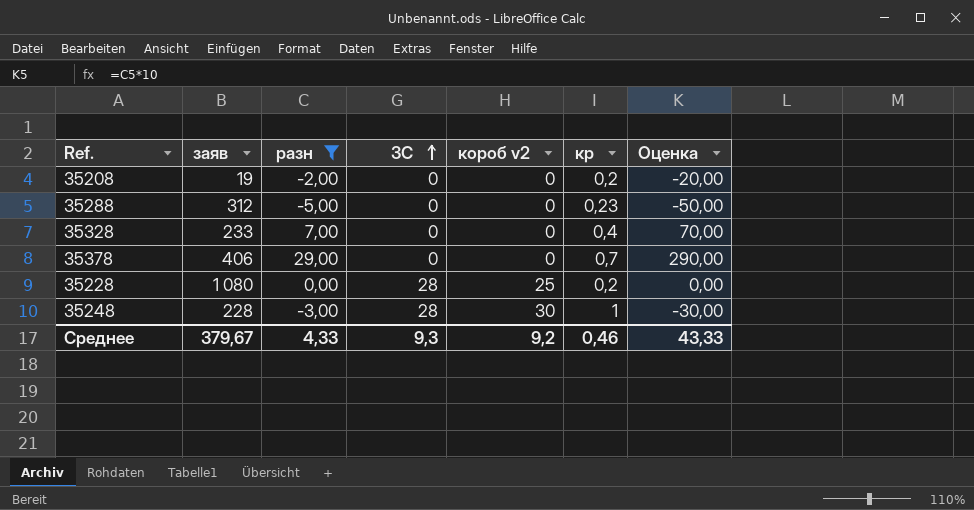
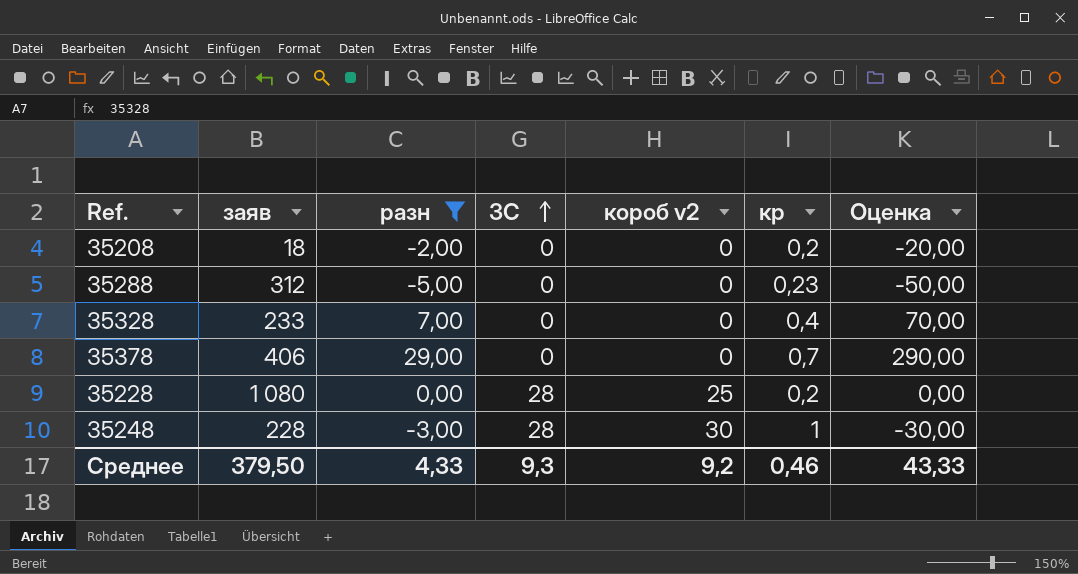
35208 | заяв: 19 -> 18
Среднее | заяв: 379,67 -> 379,50

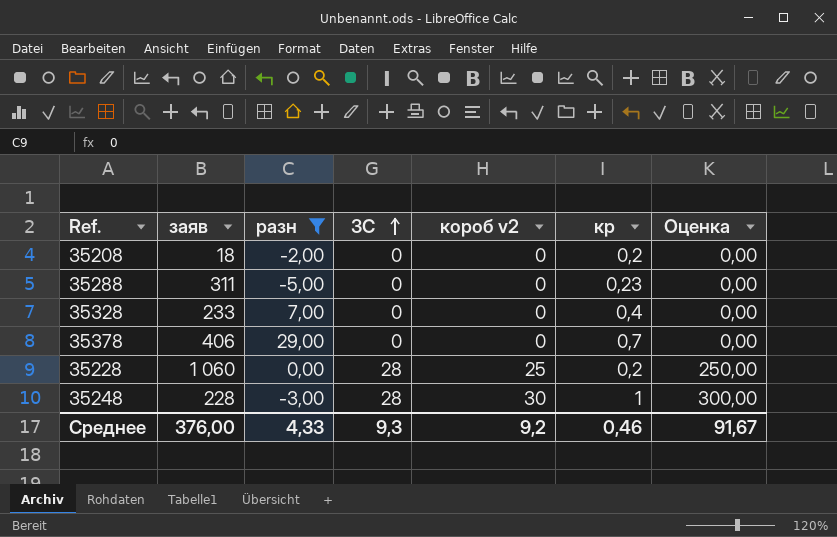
column Оценка | formula: [разн] * 10 -> [короб v2] * 10
35288 | заяв: 312 -> 311
35228 | заяв: 1 080 -> 1 060
Среднее | заяв: 379,50 -> 376,00
Среднее | Оценка: 43,33 -> 91,67

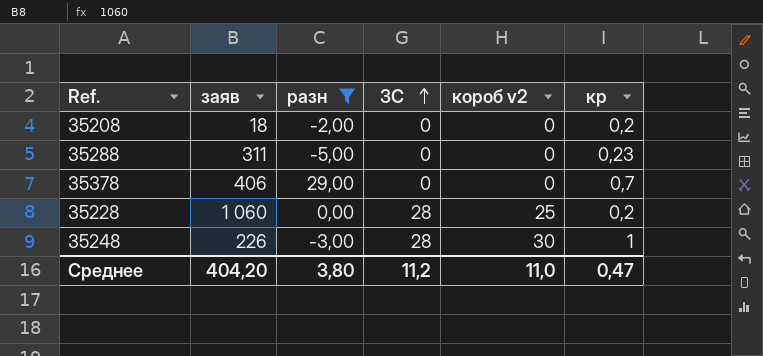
column Оценка | formula: [короб v2] * 10 -> none
row 35328: 233 | 7,00 | 0 | 0 | 0,4 | 0,00 -> none
35248 | заяв: 228 -> 226
Среднее | заяв: 376,00 -> 404,20
Среднее | разн: 4,33 -> 3,80
Среднее | ЗС: 9,3 -> 11,2
Среднее | короб v2: 9,2 -> 11,0
Среднее | кр: 0,46 -> 0,47

